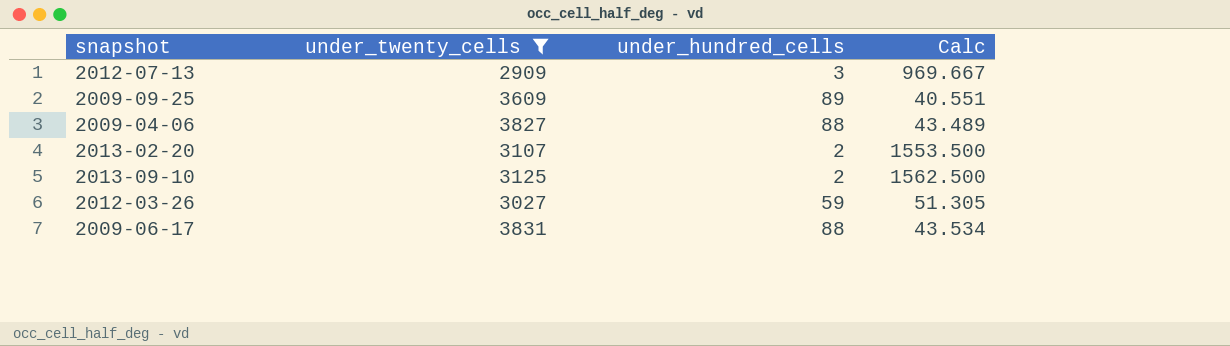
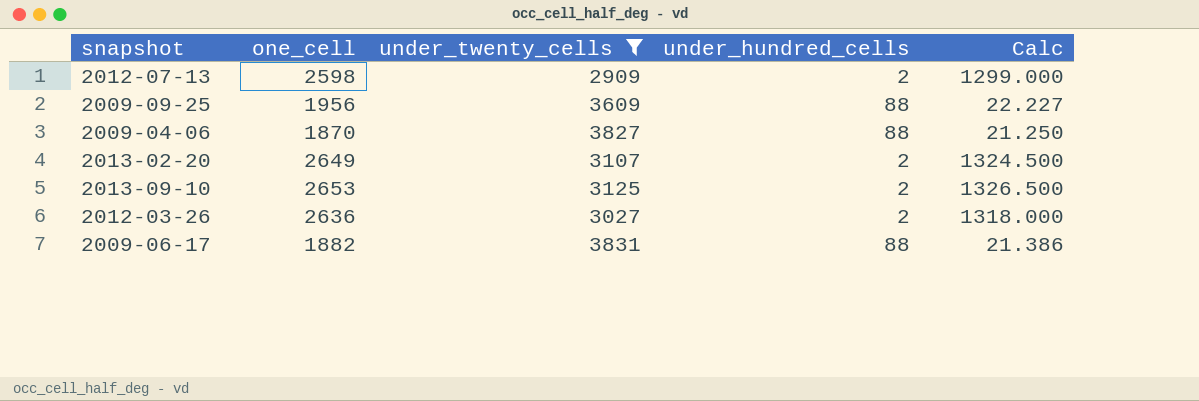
column one_cell | position: none -> 2
column Calc | formula: [under_twenty_cells] / [under_hundred_cells] -> [one_cell] / [under_hundred_cells]
2012-07-13 | under_hundred_cells: 3 -> 2
2009-09-25 | under_hundred_cells: 89 -> 88
2012-03-26 | under_hundred_cells: 59 -> 2

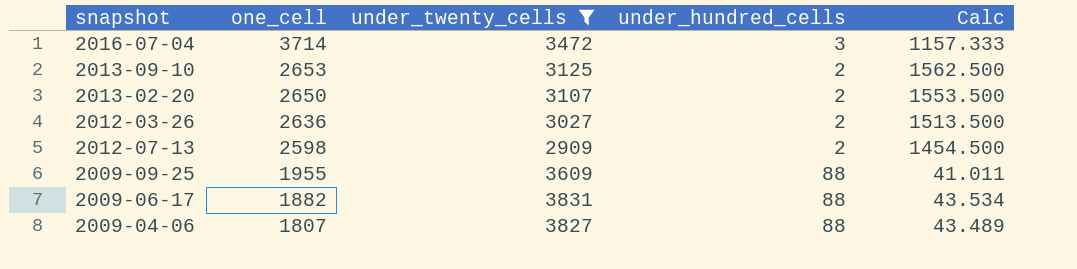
row order: none -> one_cell descending
column Calc | formula: [one_cell] / [under_hundred_cells] -> [under_twenty_cells] / [under_hundred_cells]
row 2016-07-04: none -> 3714 | 3472 | 3 | 1157.333
2013-02-20 | one_cell: 2649 -> 2650
2009-09-25 | one_cell: 1956 -> 1955
2009-04-06 | one_cell: 1870 -> 1807

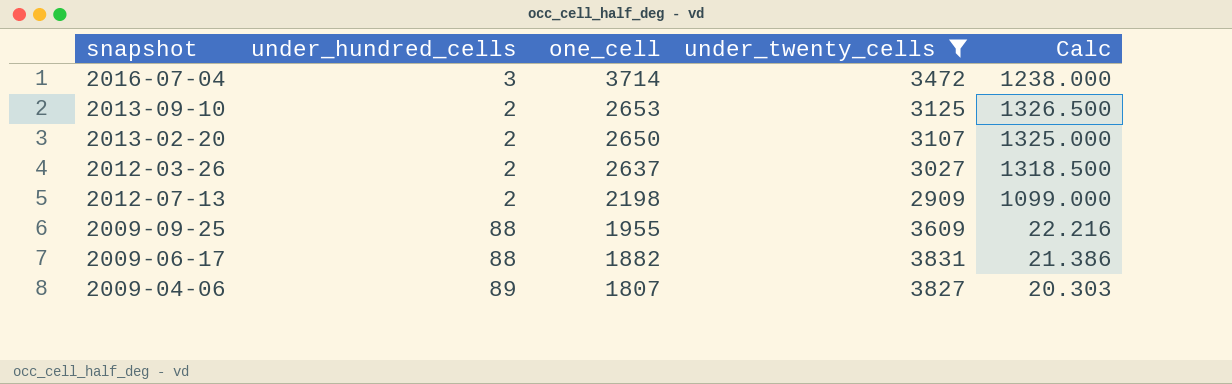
column under_hundred_cells | position: 4 -> 2
column Calc | formula: [under_twenty_cells] / [under_hundred_cells] -> [one_cell] / [under_hundred_cells]
2012-03-26 | one_cell: 2636 -> 2637
2012-07-13 | one_cell: 2598 -> 2198
2009-04-06 | under_hundred_cells: 88 -> 89

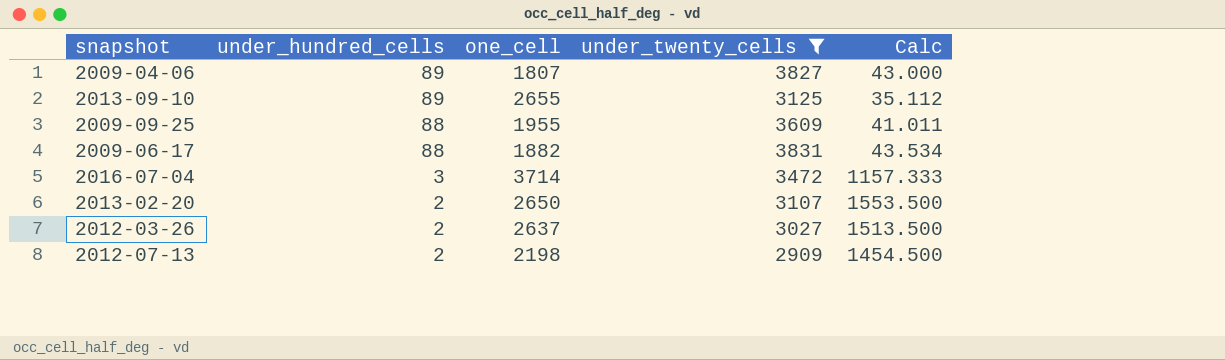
row order: one_cell descending -> under_hundred_cells descending
column Calc | formula: [one_cell] / [under_hundred_cells] -> [under_twenty_cells] / [under_hundred_cells]
2013-09-10 | under_hundred_cells: 2 -> 89
2013-09-10 | one_cell: 2653 -> 2655

